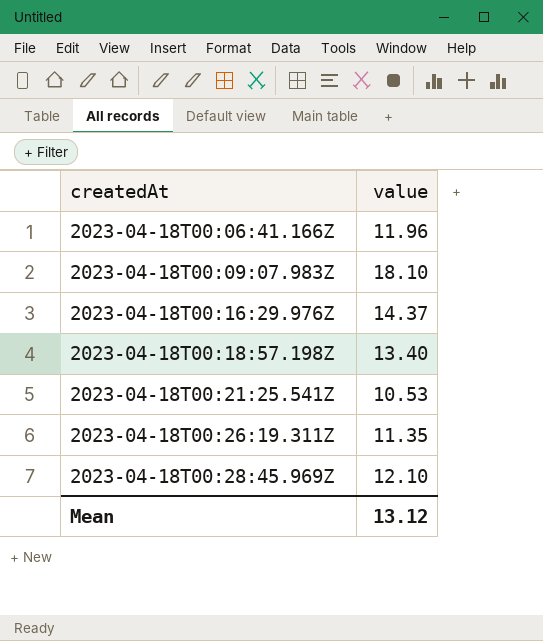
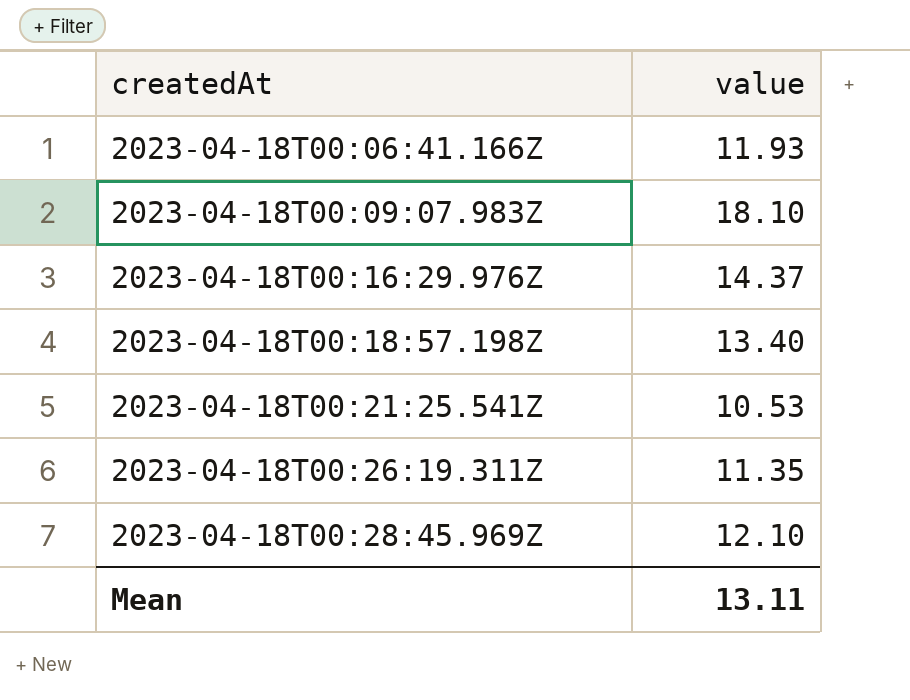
2023-04-18T00:06:41.166Z | value: 11.96 -> 11.93
Mean | value: 13.12 -> 13.11

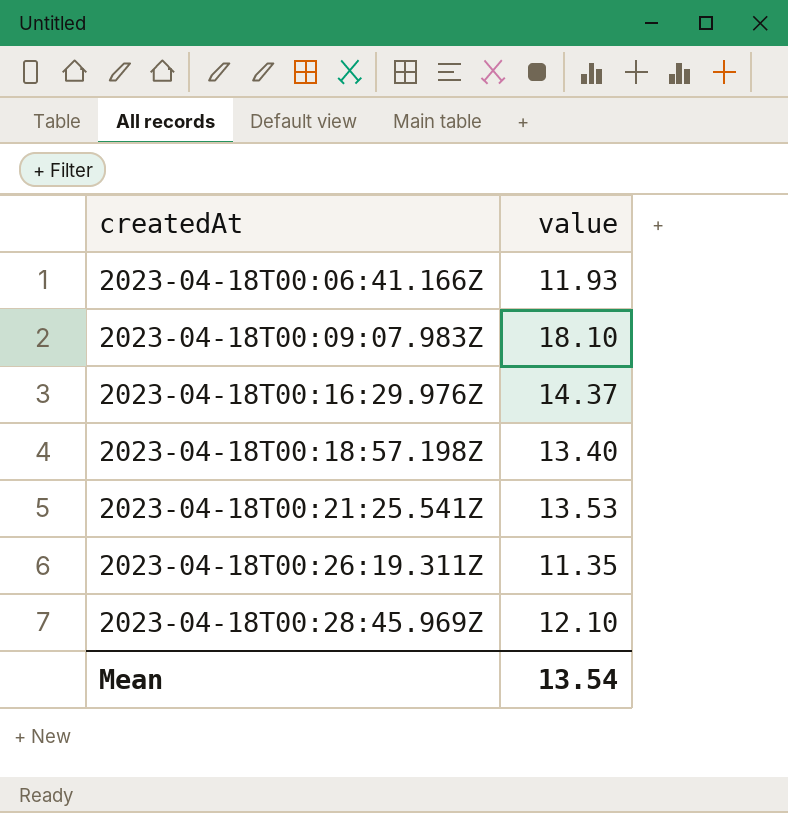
2023-04-18T00:21:25.541Z | value: 10.53 -> 13.53
Mean | value: 13.11 -> 13.54

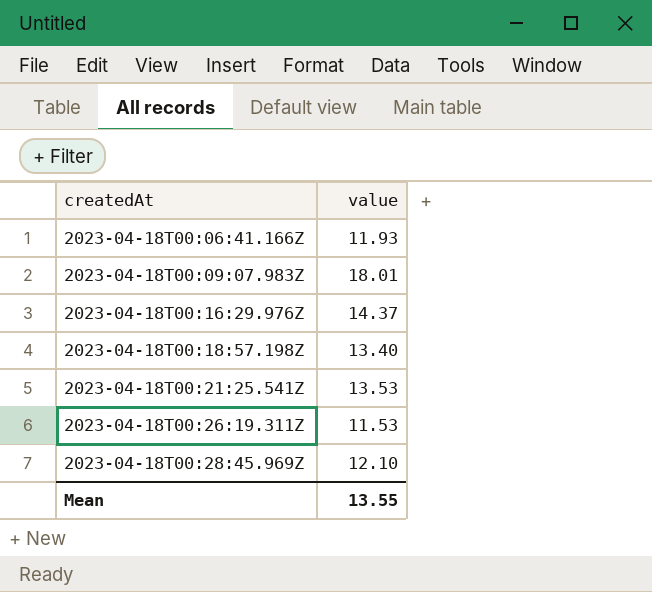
2023-04-18T00:09:07.983Z | value: 18.10 -> 18.01
2023-04-18T00:26:19.311Z | value: 11.35 -> 11.53
Mean | value: 13.54 -> 13.55

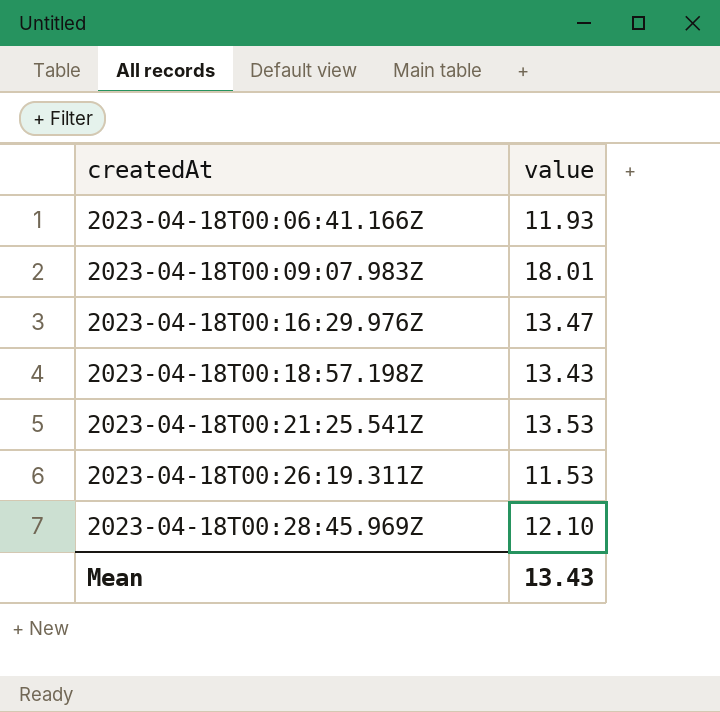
2023-04-18T00:16:29.976Z | value: 14.37 -> 13.47
2023-04-18T00:18:57.198Z | value: 13.40 -> 13.43
Mean | value: 13.55 -> 13.43

